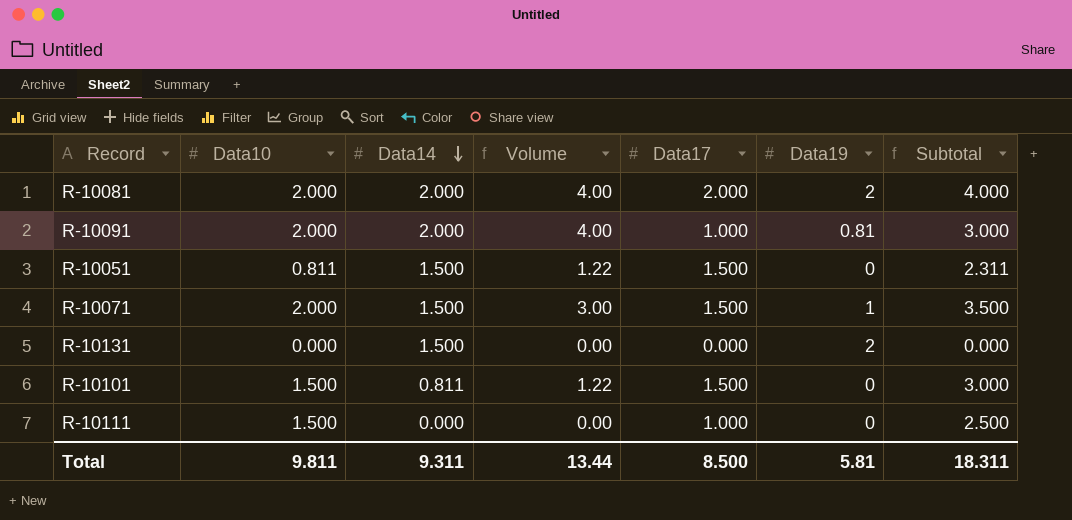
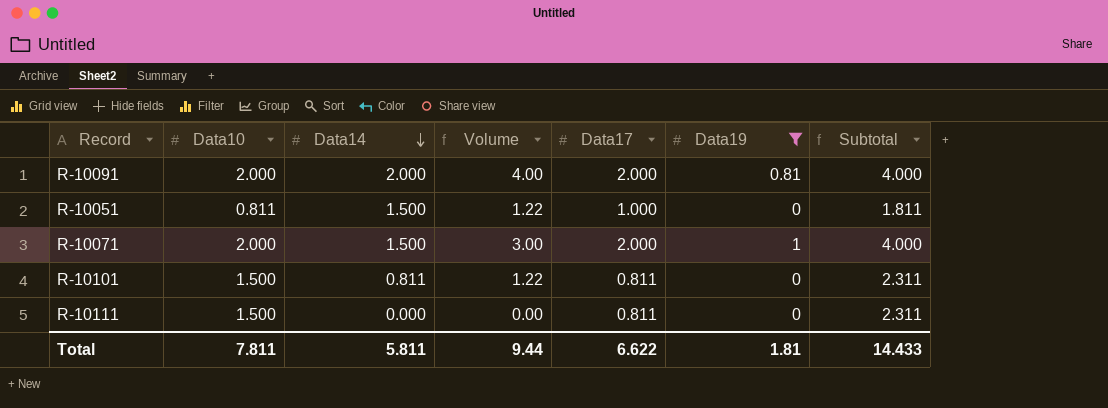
filter: none -> Data19 != 2
R-10091 | Data17: 1.000 -> 2.000
R-10091 | Subtotal: 3.000 -> 4.000
R-10051 | Data17: 1.500 -> 1.000
R-10051 | Subtotal: 2.311 -> 1.811
R-10071 | Data17: 1.500 -> 2.000
R-10071 | Subtotal: 3.500 -> 4.000
R-10101 | Data17: 1.500 -> 0.811
R-10101 | Subtotal: 3.000 -> 2.311
R-10111 | Data17: 1.000 -> 0.811
R-10111 | Subtotal: 2.500 -> 2.311
Total | Data10: 9.811 -> 7.811
Total | Data14: 9.311 -> 5.811
Total | Volume: 13.44 -> 9.44
Total | Data17: 8.500 -> 6.622
Total | Data19: 5.81 -> 1.81
Total | Subtotal: 18.311 -> 14.433

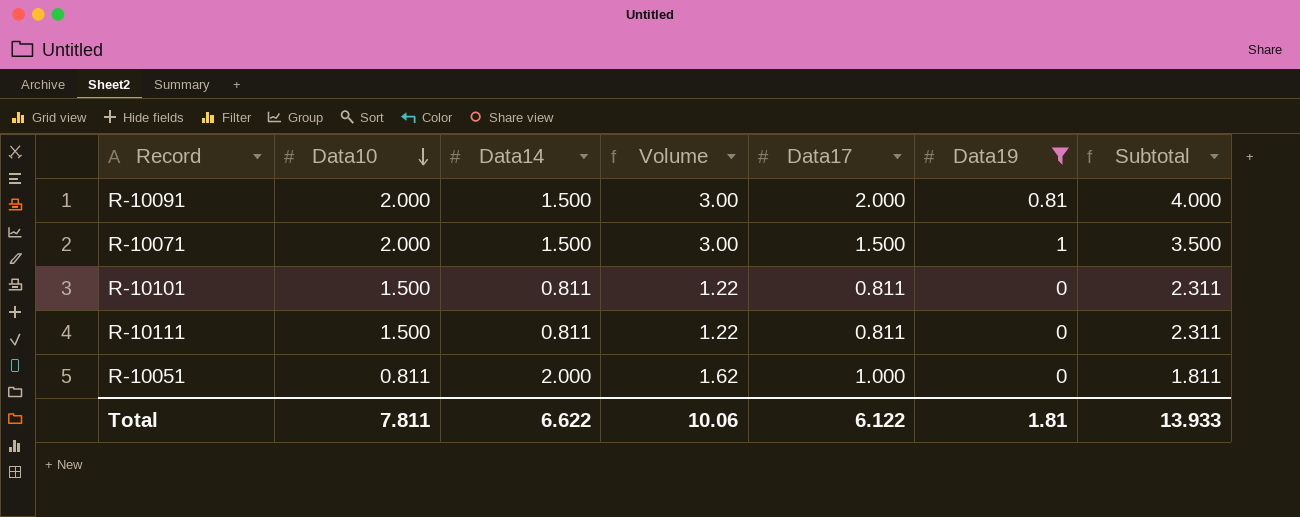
row order: Data14 descending -> Data10 descending
R-10091 | Data14: 2.000 -> 1.500
R-10091 | Volume: 4.00 -> 3.00
R-10071 | Data17: 2.000 -> 1.500
R-10071 | Subtotal: 4.000 -> 3.500
R-10111 | Data14: 0.000 -> 0.811
R-10111 | Volume: 0.00 -> 1.22
R-10051 | Data14: 1.500 -> 2.000
R-10051 | Volume: 1.22 -> 1.62
Total | Data14: 5.811 -> 6.622
Total | Volume: 9.44 -> 10.06
Total | Data17: 6.622 -> 6.122
Total | Subtotal: 14.433 -> 13.933

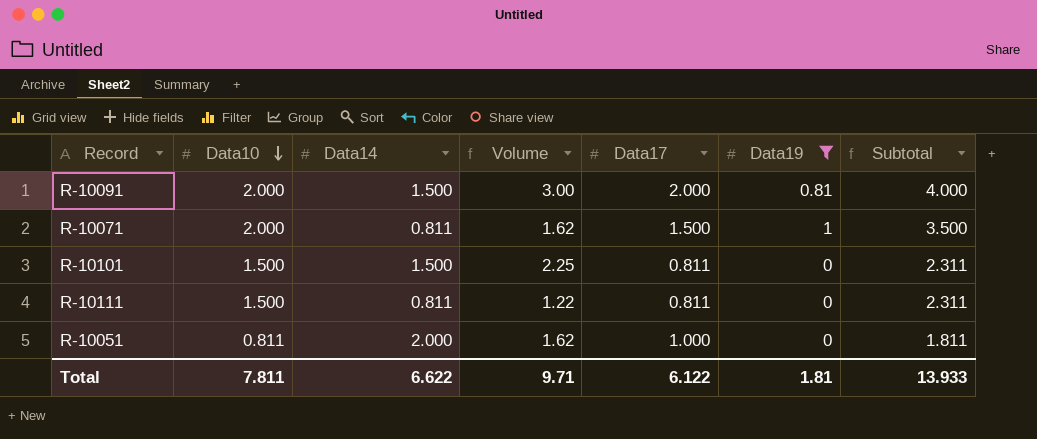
R-10071 | Data14: 1.500 -> 0.811
R-10071 | Volume: 3.00 -> 1.62
R-10101 | Data14: 0.811 -> 1.500
R-10101 | Volume: 1.22 -> 2.25
Total | Volume: 10.06 -> 9.71

